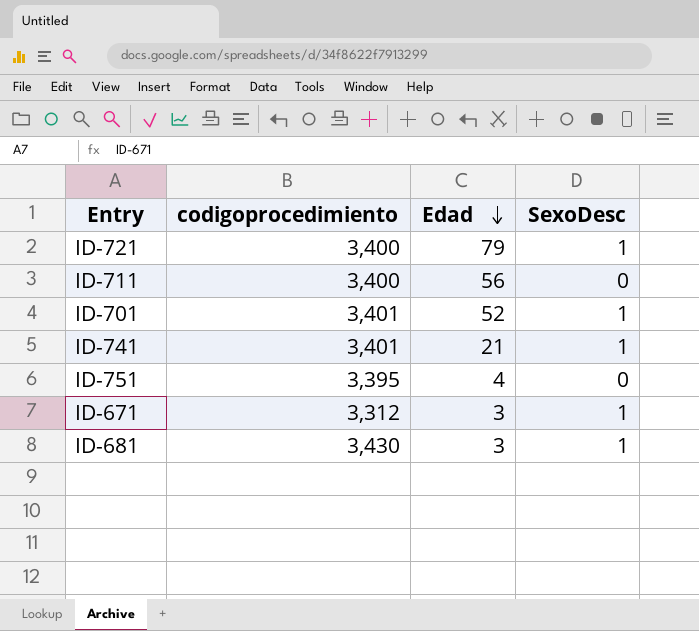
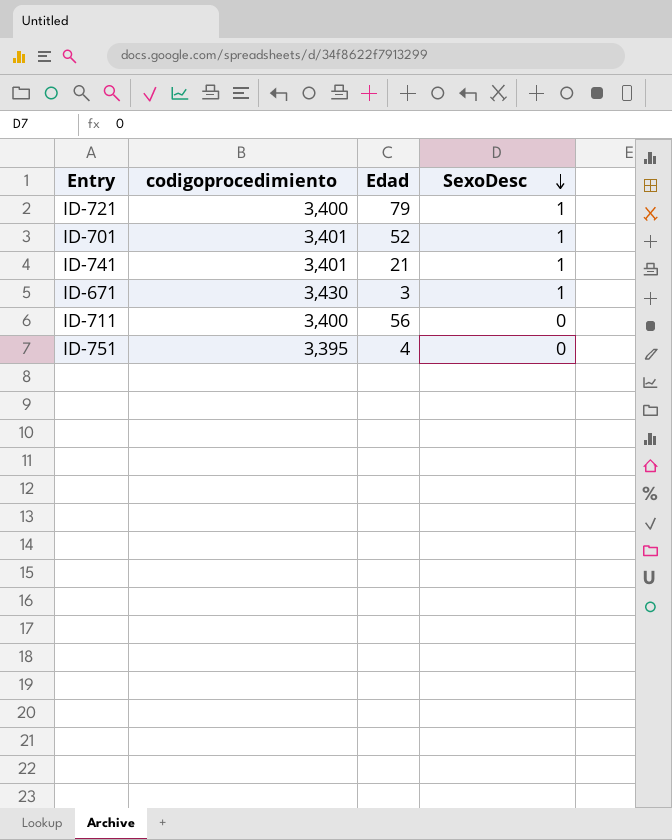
row order: Edad descending -> SexoDesc descending
row ID-681: 3,430 | 3 | 1 -> none
ID-671 | codigoprocedimiento: 3,312 -> 3,430

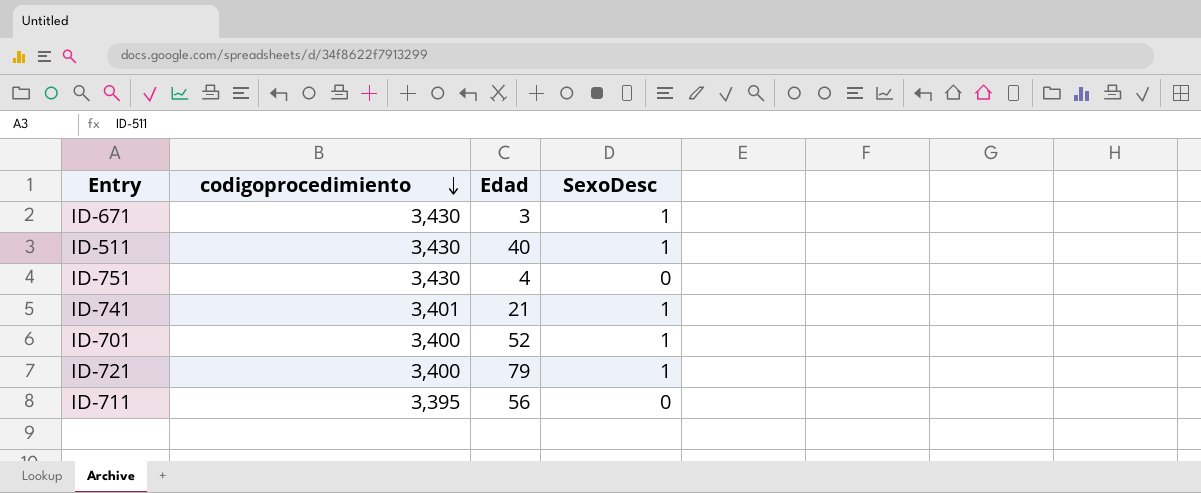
row order: SexoDesc descending -> codigoprocedimiento descending
row ID-511: none -> 3,430 | 40 | 1
ID-751 | codigoprocedimiento: 3,395 -> 3,430
ID-701 | codigoprocedimiento: 3,401 -> 3,400
ID-711 | codigoprocedimiento: 3,400 -> 3,395

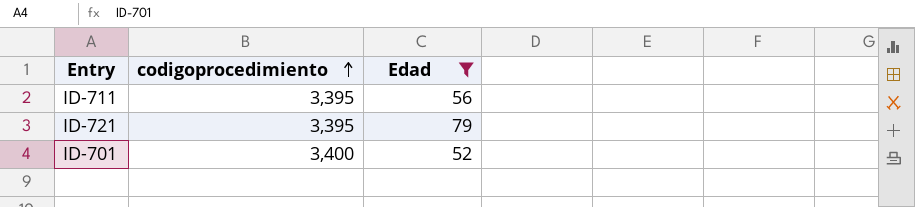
filter: none -> Edad >= 52
row order: codigoprocedimiento descending -> codigoprocedimiento ascending
column SexoDesc | position: 4 -> none
ID-721 | codigoprocedimiento: 3,400 -> 3,395

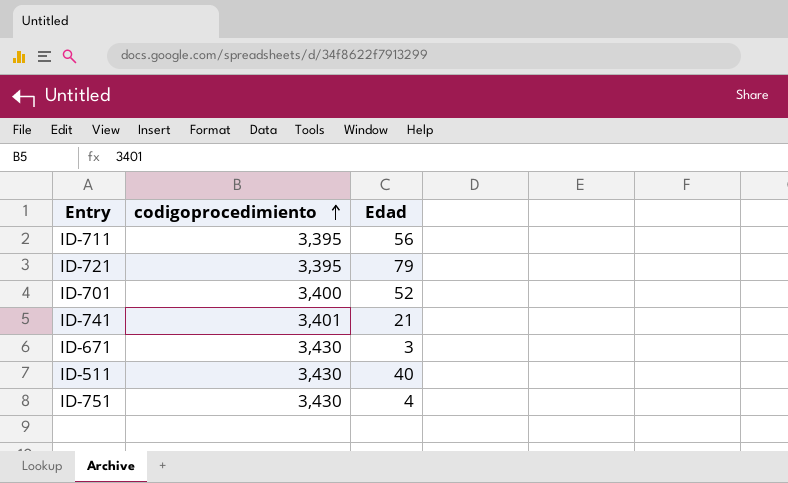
filter: Edad >= 52 -> none

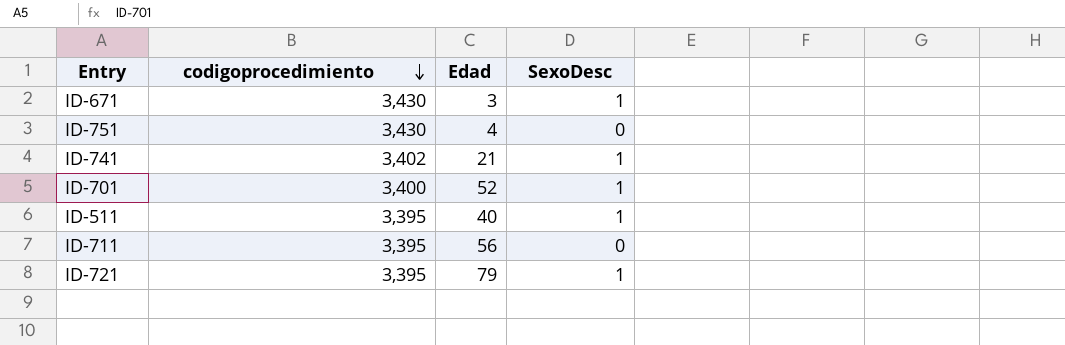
row order: codigoprocedimiento ascending -> codigoprocedimiento descending
column SexoDesc | position: none -> 4
ID-741 | codigoprocedimiento: 3,401 -> 3,402
ID-511 | codigoprocedimiento: 3,430 -> 3,395

